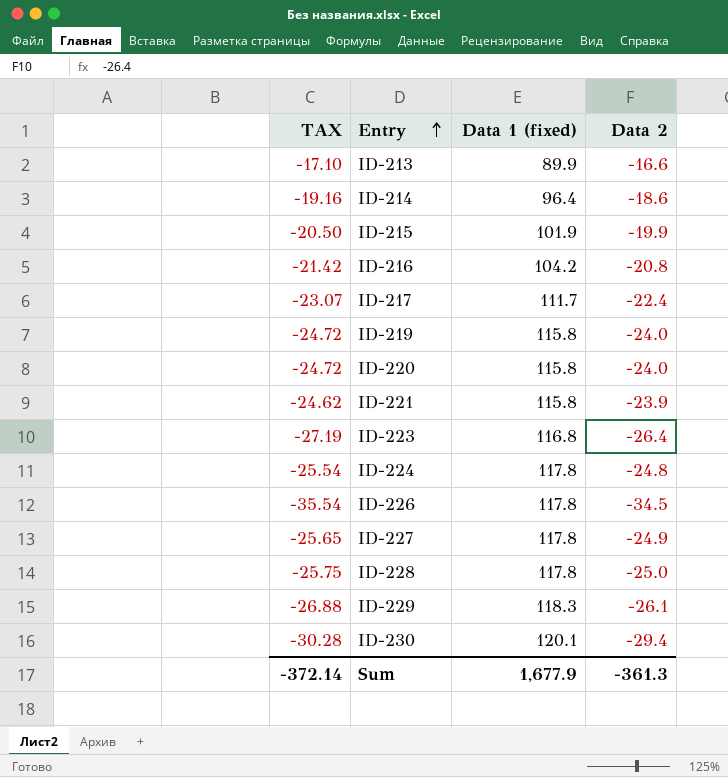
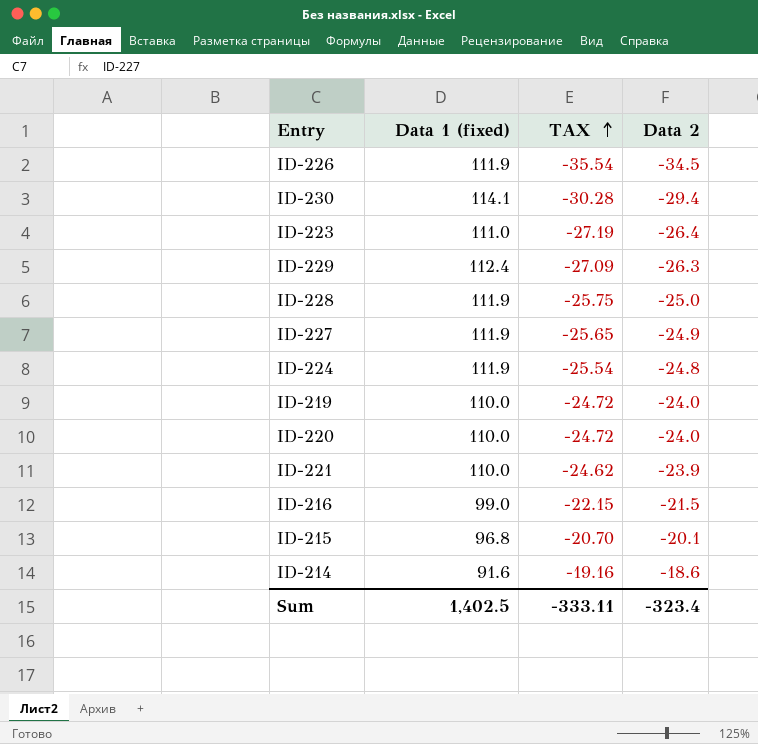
row order: Entry ascending -> TAX ascending
column TAX | position: 1 -> 3
row ID-213: -17.10 | 89.9 | -16.6 -> none
row ID-217: -23.07 | 111.7 | -22.4 -> none
ID-226 | Data 1 (fixed): 117.8 -> 111.9
ID-230 | Data 1 (fixed): 120.1 -> 114.1
ID-223 | Data 1 (fixed): 116.8 -> 111.0
ID-229 | Data 1 (fixed): 118.3 -> 112.4
ID-229 | TAX: -26.88 -> -27.09
ID-229 | Data 2: -26.1 -> -26.3
ID-228 | Data 1 (fixed): 117.8 -> 111.9
ID-227 | Data 1 (fixed): 117.8 -> 111.9
ID-224 | Data 1 (fixed): 117.8 -> 111.9
ID-219 | Data 1 (fixed): 115.8 -> 110.0
ID-220 | Data 1 (fixed): 115.8 -> 110.0
ID-221 | Data 1 (fixed): 115.8 -> 110.0
ID-216 | Data 1 (fixed): 104.2 -> 99.0
ID-216 | TAX: -21.42 -> -22.15
ID-216 | Data 2: -20.8 -> -21.5
ID-215 | Data 1 (fixed): 101.9 -> 96.8
ID-215 | TAX: -20.50 -> -20.70
ID-215 | Data 2: -19.9 -> -20.1
ID-214 | Data 1 (fixed): 96.4 -> 91.6
Sum | Data 1 (fixed): 1,677.9 -> 1,402.5
Sum | TAX: -372.14 -> -333.11
Sum | Data 2: -361.3 -> -323.4

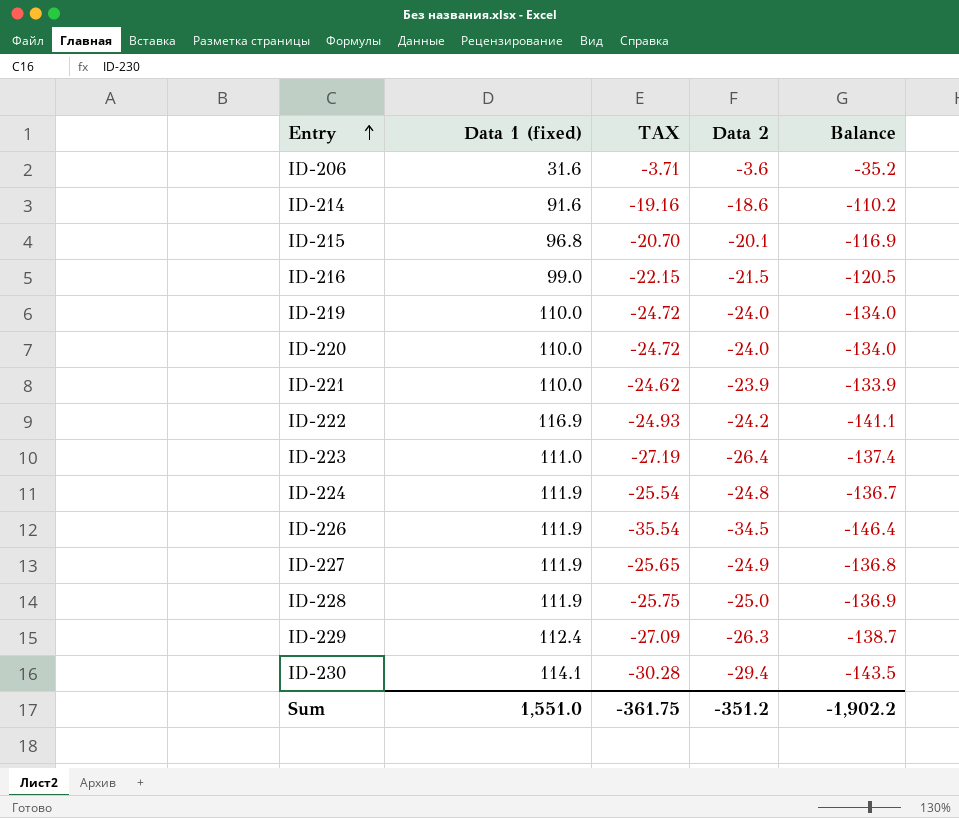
row order: TAX ascending -> Entry ascending
column Balance | formula: none -> [Data 2] - [Data 1 (fixed)]
row ID-206: none -> 31.6 | -3.71 | -3.6 | -35.2
row ID-222: none -> 116.9 | -24.93 | -24.2 | -141.1
Sum | Data 1 (fixed): 1,402.5 -> 1,551.0
Sum | TAX: -333.11 -> -361.75
Sum | Data 2: -323.4 -> -351.2

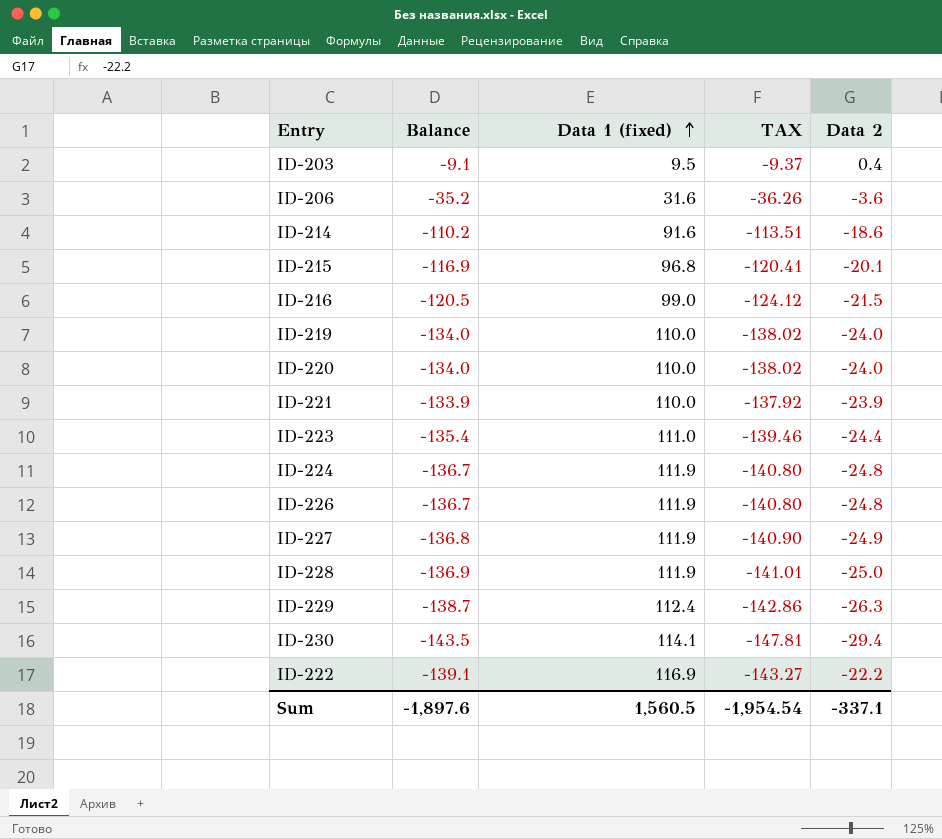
row order: Entry ascending -> Data 1 (fixed) ascending
column Balance | position: 5 -> 2
column TAX | formula: [Data 2] * 1.03 -> [Balance] * 1.03
row ID-203: none -> -9.1 | 9.5 | -9.37 | 0.4
ID-223 | Balance: -137.4 -> -135.4
ID-223 | Data 2: -26.4 -> -24.4
ID-226 | Balance: -146.4 -> -136.7
ID-226 | Data 2: -34.5 -> -24.8
ID-222 | Balance: -141.1 -> -139.1
ID-222 | Data 2: -24.2 -> -22.2
Sum | Balance: -1,902.2 -> -1,897.6
Sum | Data 1 (fixed): 1,551.0 -> 1,560.5
Sum | TAX: -361.75 -> -1,954.54
Sum | Data 2: -351.2 -> -337.1

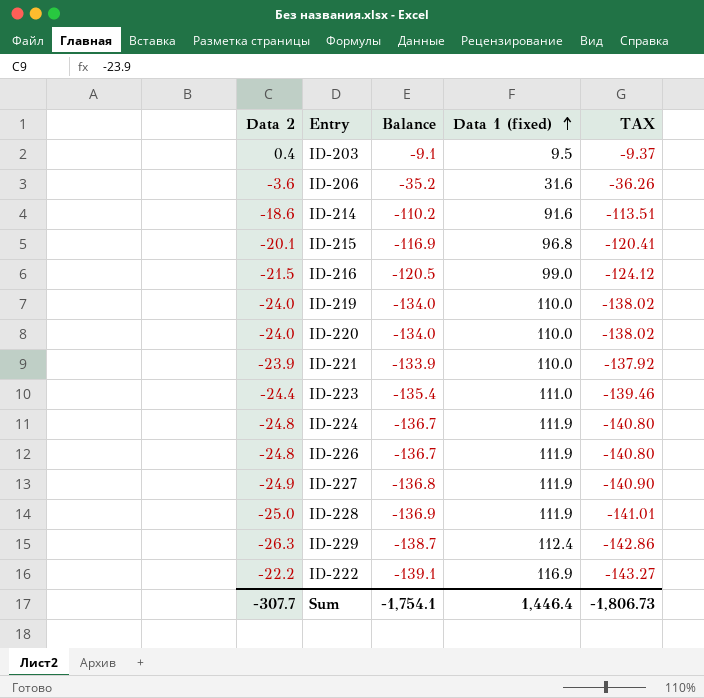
column Data 2 | position: 5 -> 1
row ID-230: -143.5 | 114.1 | -147.81 | -29.4 -> none
Sum | Data 2: -337.1 -> -307.7
Sum | Balance: -1,897.6 -> -1,754.1
Sum | Data 1 (fixed): 1,560.5 -> 1,446.4
Sum | TAX: -1,954.54 -> -1,806.73

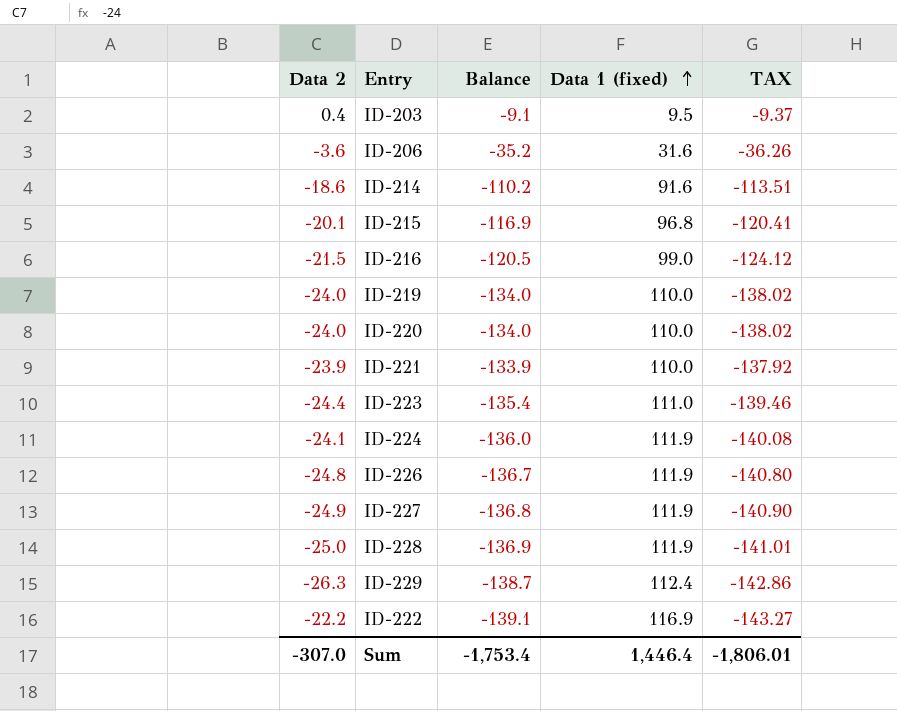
ID-224 | Data 2: -24.8 -> -24.1
ID-224 | Balance: -136.7 -> -136.0
ID-224 | TAX: -140.80 -> -140.08
Sum | Data 2: -307.7 -> -307.0
Sum | Balance: -1,754.1 -> -1,753.4
Sum | TAX: -1,806.73 -> -1,806.01

